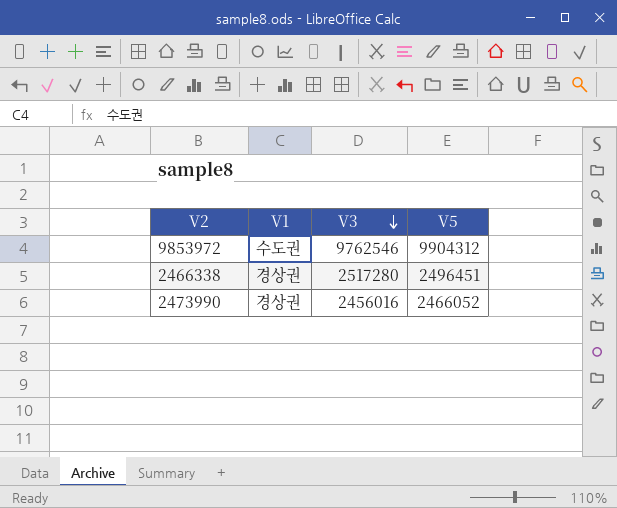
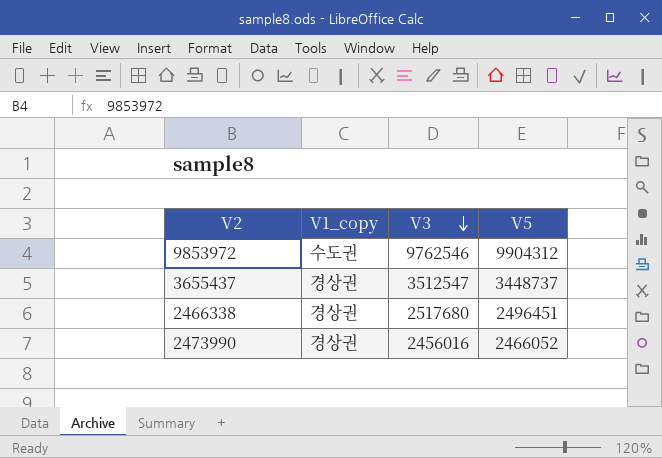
column name: V1 -> V1_copy
row 3655437: none -> 경상권 | 3512547 | 3448737
2466338 | V3: 2517280 -> 2517680

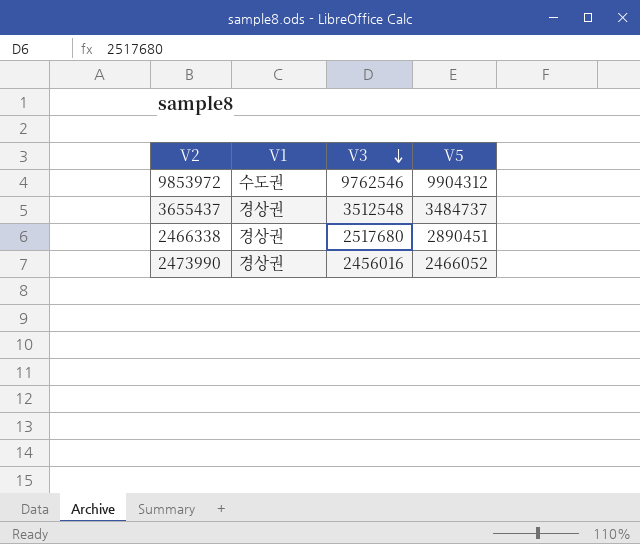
column name: V1_copy -> V1
3655437 | V3: 3512547 -> 3512548
3655437 | V5: 3448737 -> 3484737
2466338 | V5: 2496451 -> 2890451

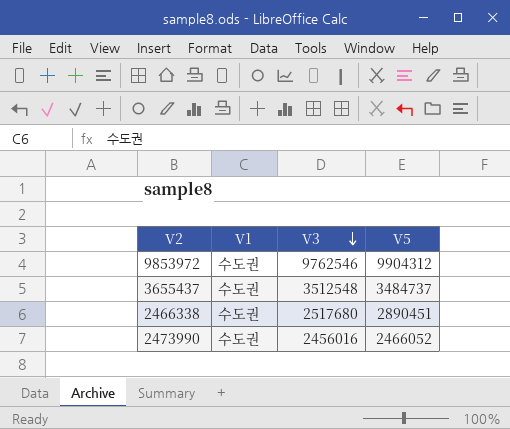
3655437 | V1: 경상권 -> 수도권
2466338 | V1: 경상권 -> 수도권
2473990 | V1: 경상권 -> 수도권

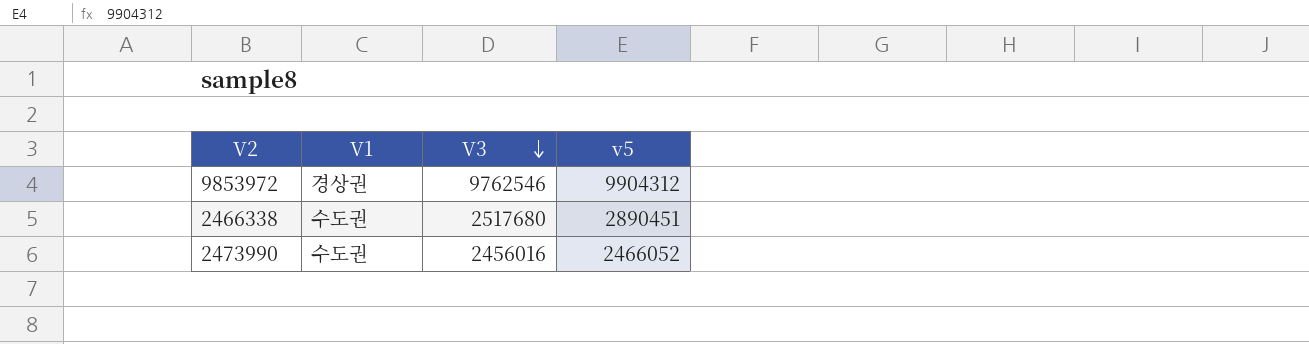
column name: V5 -> v5
row 3655437: 수도권 | 3512548 | 3484737 -> none
9853972 | V1: 수도권 -> 경상권

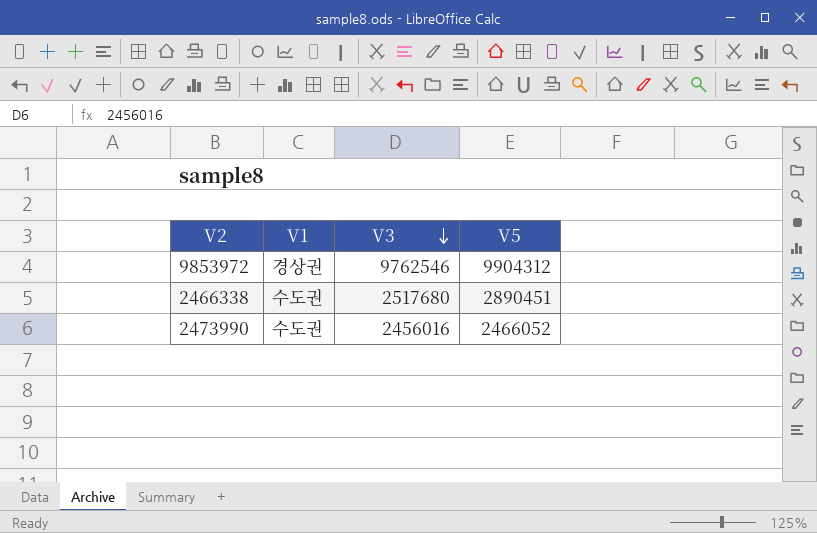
column name: v5 -> V5

